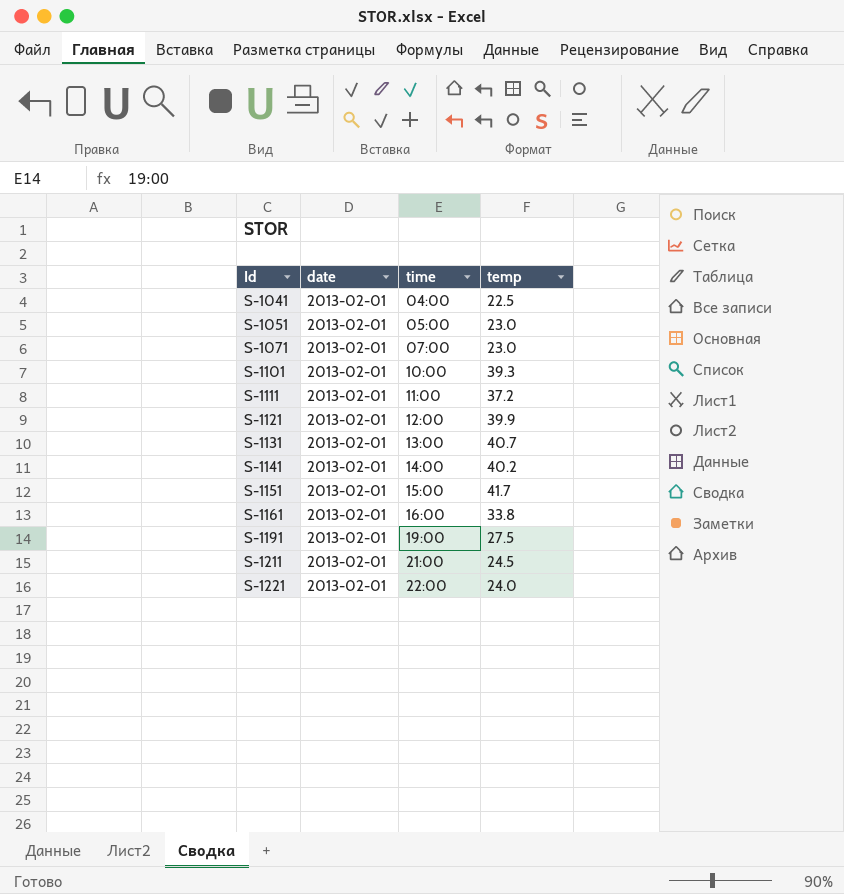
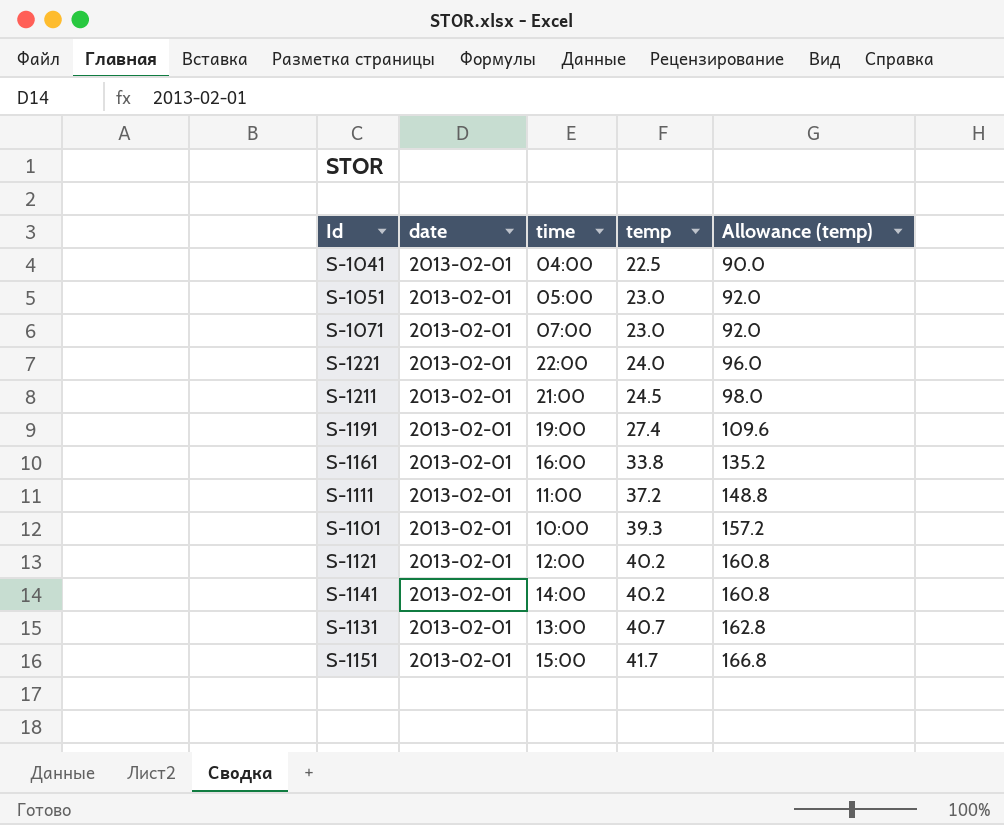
row order: Id ascending -> temp ascending
column Allowance (temp) | formula: none -> [temp] * 4
S-1191 | temp: 27.5 -> 27.4
S-1121 | temp: 39.9 -> 40.2

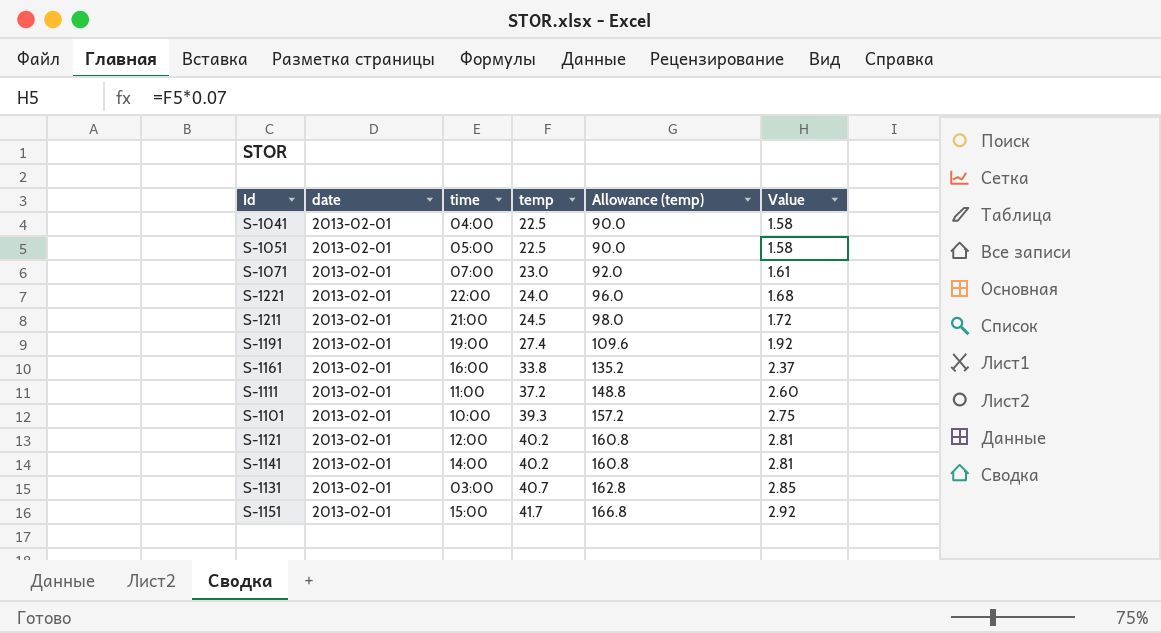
column Value | formula: none -> [temp] * 0.07
S-1051 | temp: 23.0 -> 22.5
S-1051 | Allowance (temp): 92.0 -> 90.0
S-1131 | time: 13:00 -> 03:00

